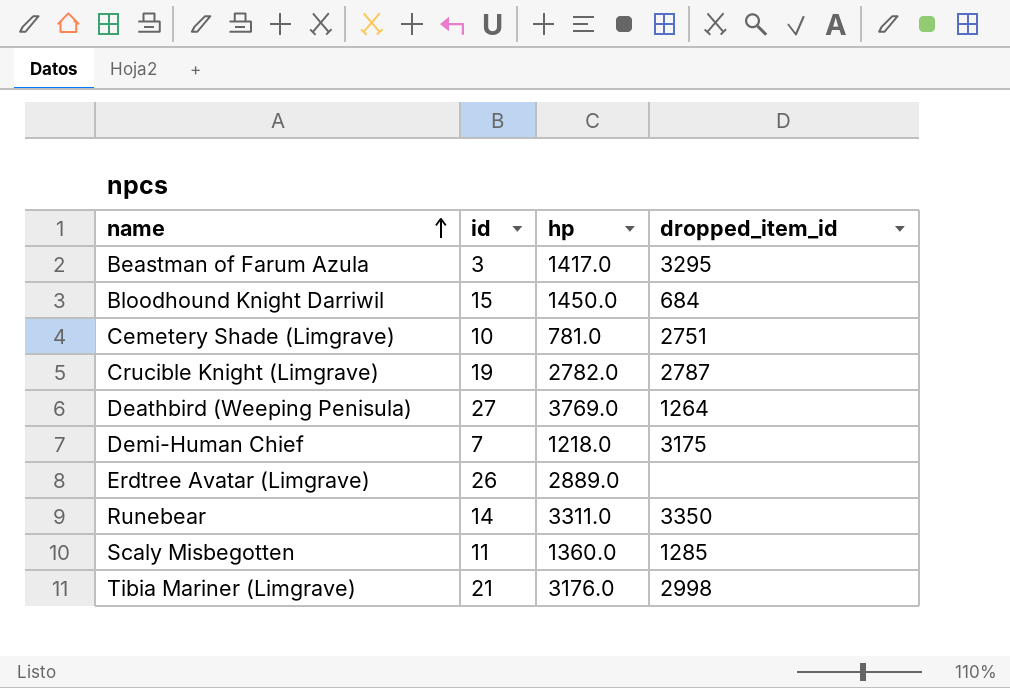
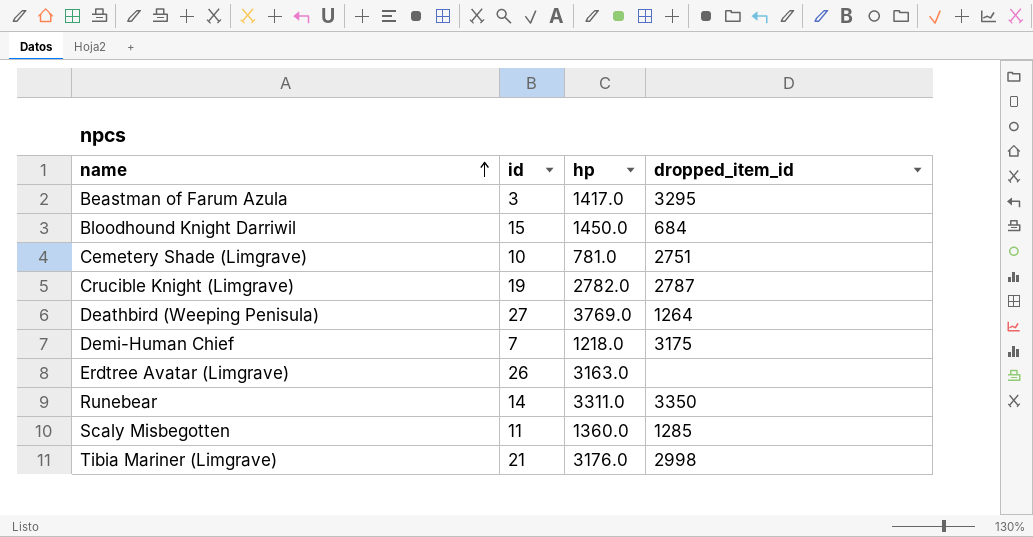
Erdtree Avatar (Limgrave) | hp: 2889.0 -> 3163.0

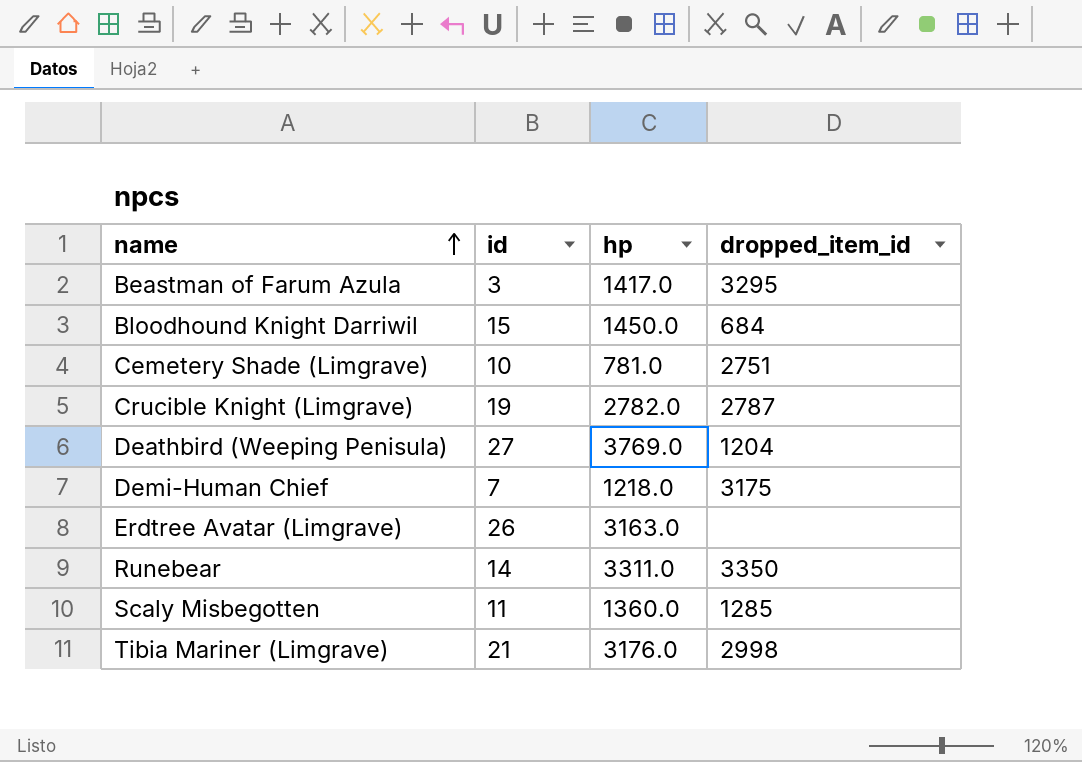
Deathbird (Weeping Penisula) | dropped_item_id: 1264 -> 1204

